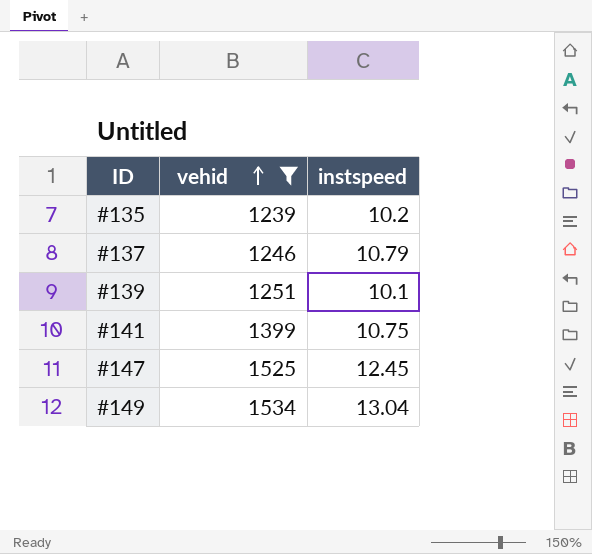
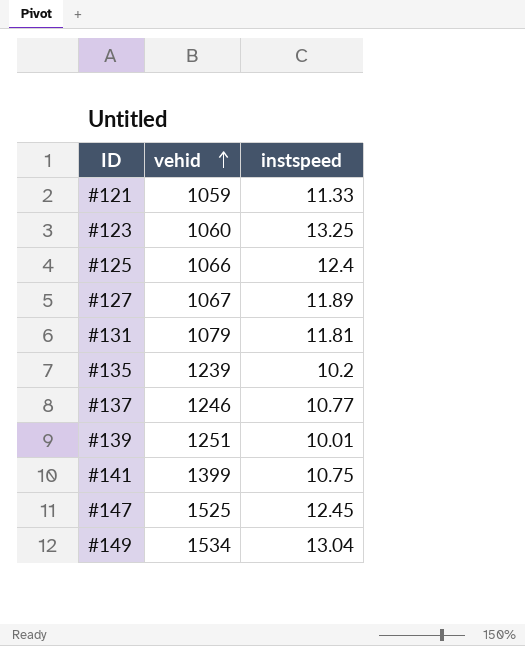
filter: vehid >= 1239 -> none
#137 | instspeed: 10.79 -> 10.77
#139 | instspeed: 10.1 -> 10.01

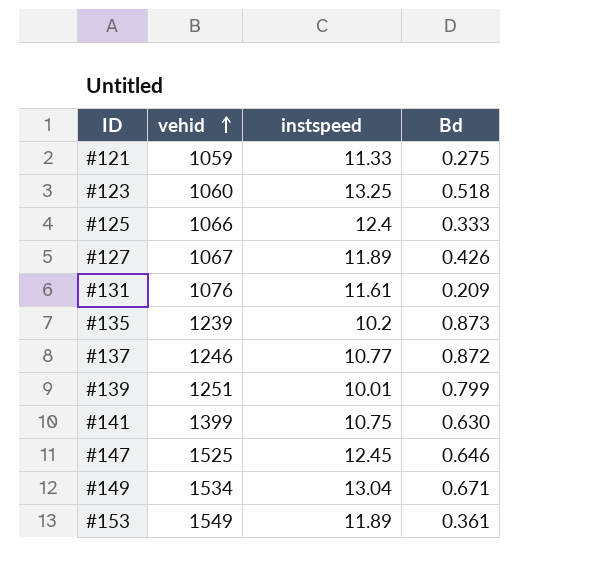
column Bd | position: none -> 4
#131 | vehid: 1079 -> 1076
#131 | instspeed: 11.81 -> 11.61
row #153: none -> 1549 | 11.89 | 0.361

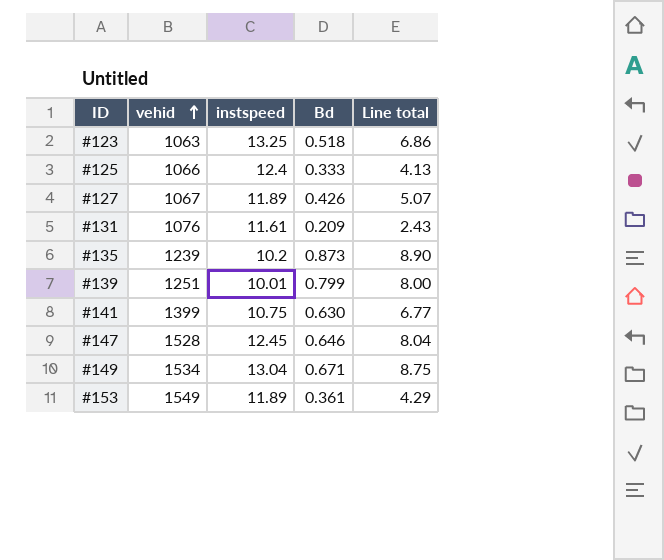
column Line total | formula: none -> [instspeed] * [Bd]
row #121: 1059 | 11.33 | 0.275 -> none
row #137: 1246 | 10.77 | 0.872 -> none
#123 | vehid: 1060 -> 1063
#147 | vehid: 1525 -> 1528

